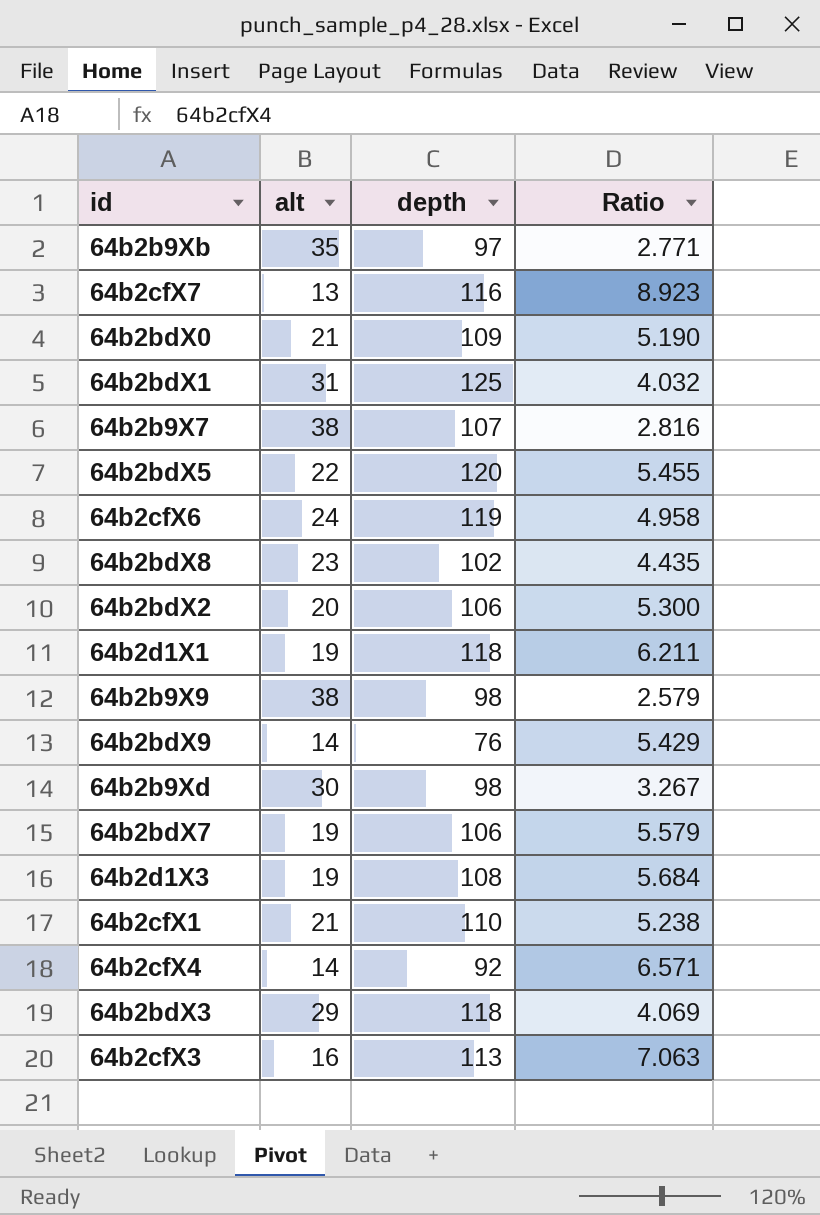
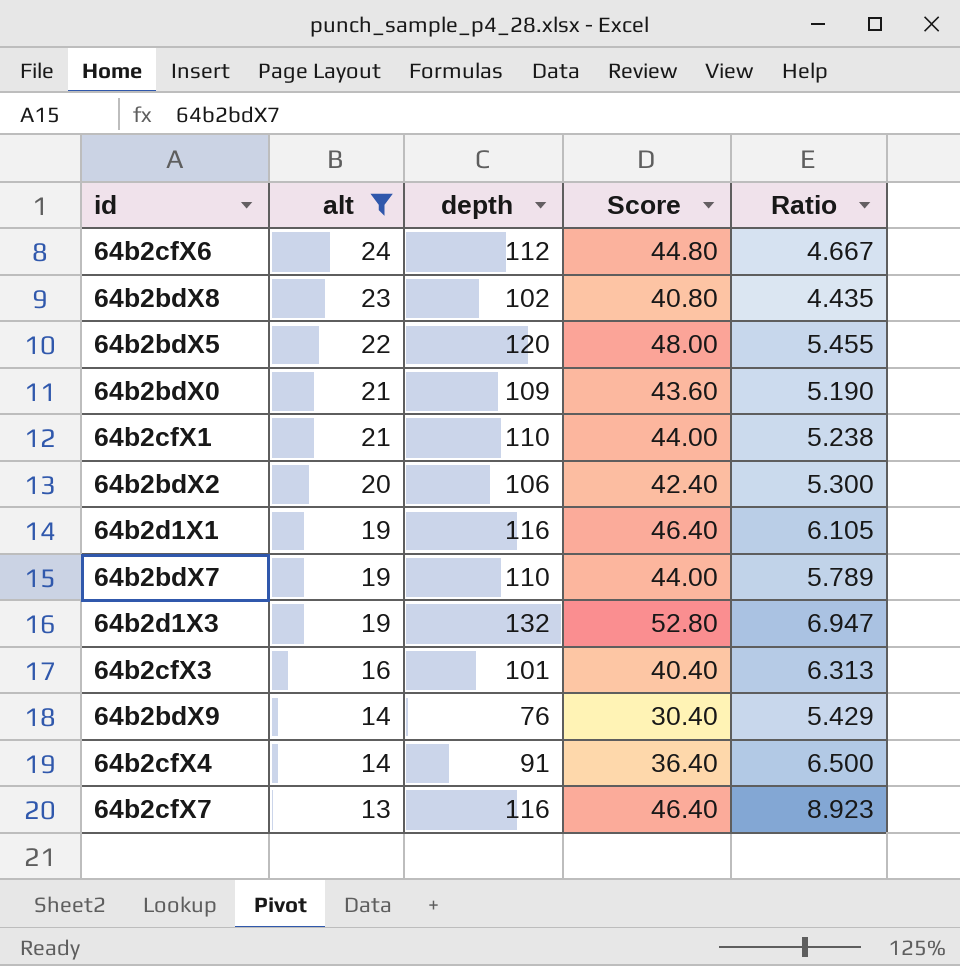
filter: none -> alt <= 24
row order: none -> alt descending
column Score | formula: none -> [depth] * 0.4
64b2cfX6 | depth: 119 -> 112
64b2cfX6 | Ratio: 4.958 -> 4.667
64b2d1X1 | depth: 118 -> 116
64b2d1X1 | Ratio: 6.211 -> 6.105
64b2bdX7 | depth: 106 -> 110
64b2bdX7 | Ratio: 5.579 -> 5.789
64b2d1X3 | depth: 108 -> 132
64b2d1X3 | Ratio: 5.684 -> 6.947
64b2cfX3 | depth: 113 -> 101
64b2cfX3 | Ratio: 7.063 -> 6.313
64b2cfX4 | depth: 92 -> 91
64b2cfX4 | Ratio: 6.571 -> 6.500

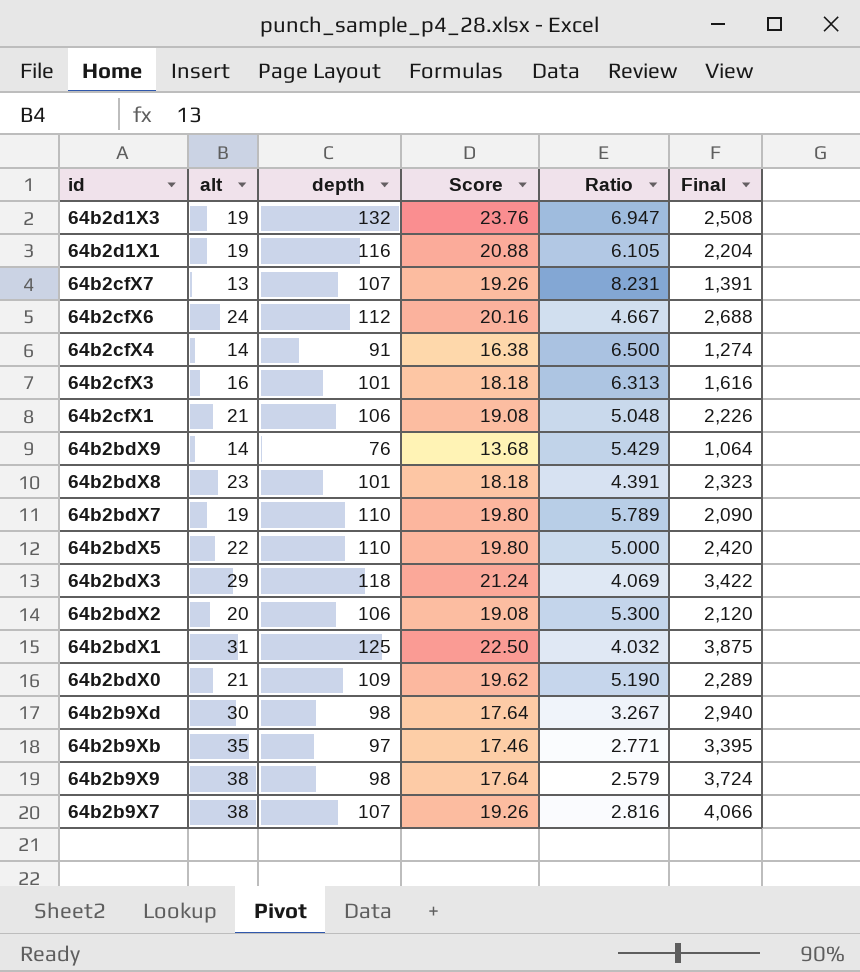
filter: alt <= 24 -> none
row order: alt descending -> id descending
column Score | formula: [depth] * 0.4 -> [depth] * 0.18
column Final | formula: none -> [alt] * [depth]
64b2cfX7 | depth: 116 -> 107
64b2cfX7 | Ratio: 8.923 -> 8.231
64b2cfX1 | depth: 110 -> 106
64b2cfX1 | Ratio: 5.238 -> 5.048
64b2bdX8 | depth: 102 -> 101
64b2bdX8 | Ratio: 4.435 -> 4.391
64b2bdX5 | depth: 120 -> 110
64b2bdX5 | Ratio: 5.455 -> 5.000

